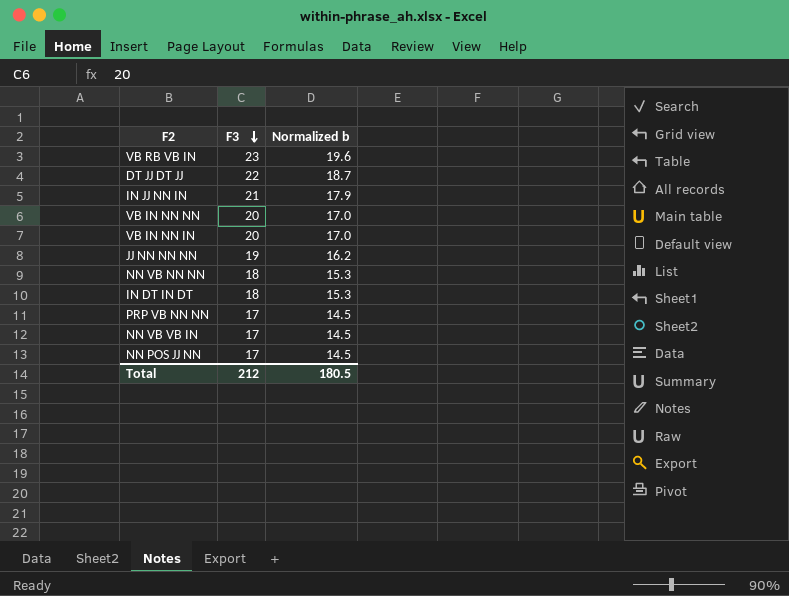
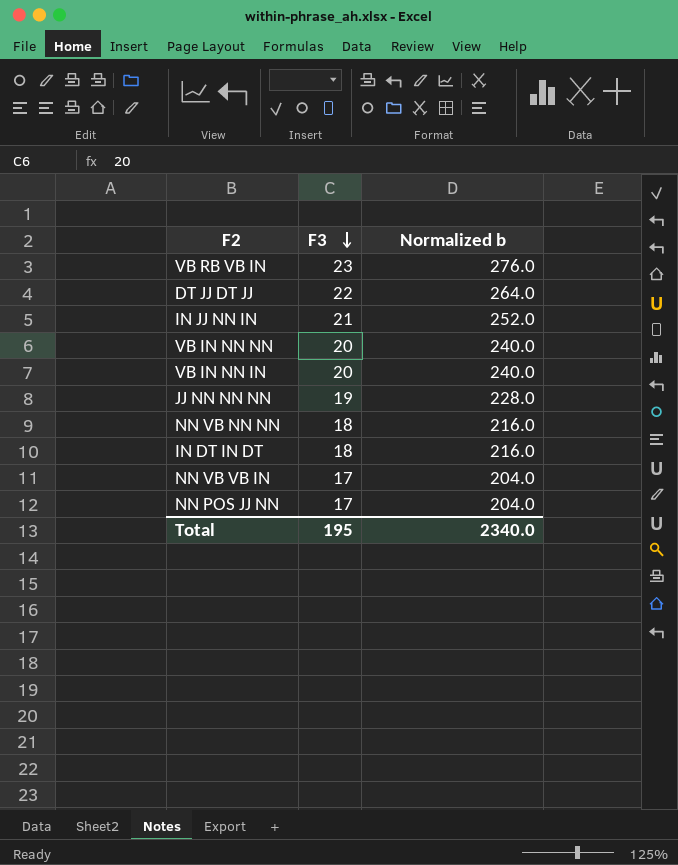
column Normalized b | formula: [F3] * 0.85 -> [F3] * 12
row PRP VB NN NN: 17 | 14.5 -> none
Total | F3: 212 -> 195
Total | Normalized b: 180.5 -> 2340.0

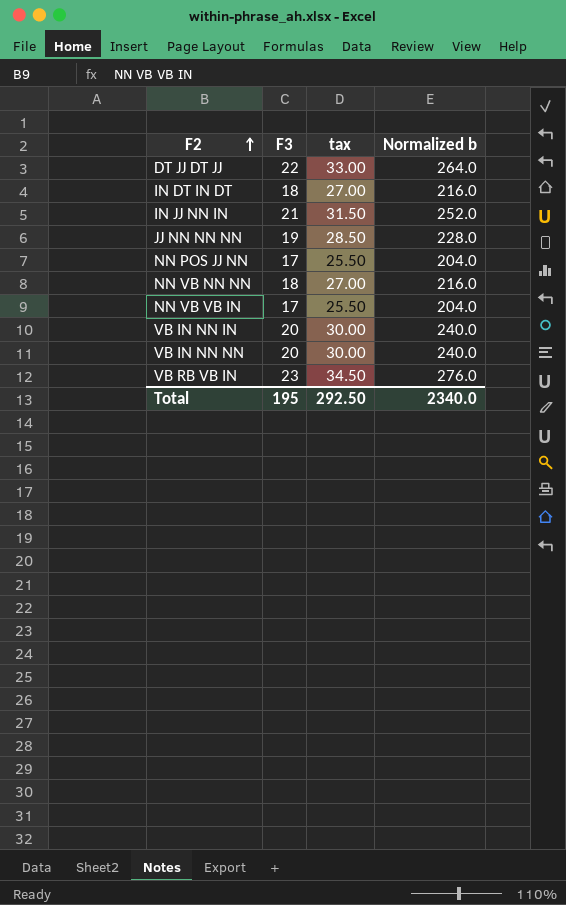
row order: F3 descending -> F2 ascending
column tax | formula: none -> [F3] * 1.5

